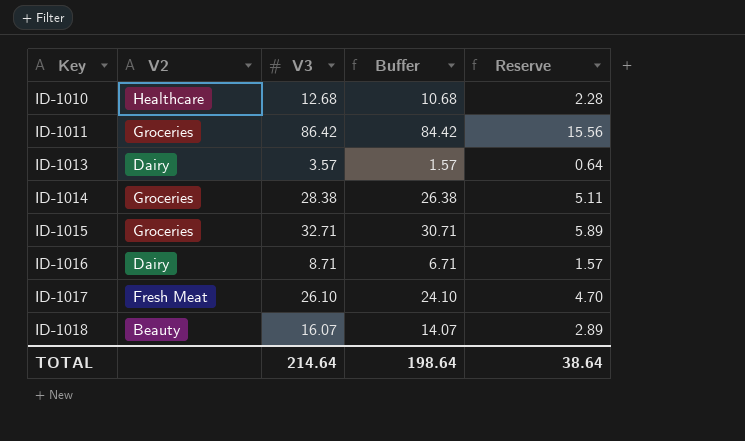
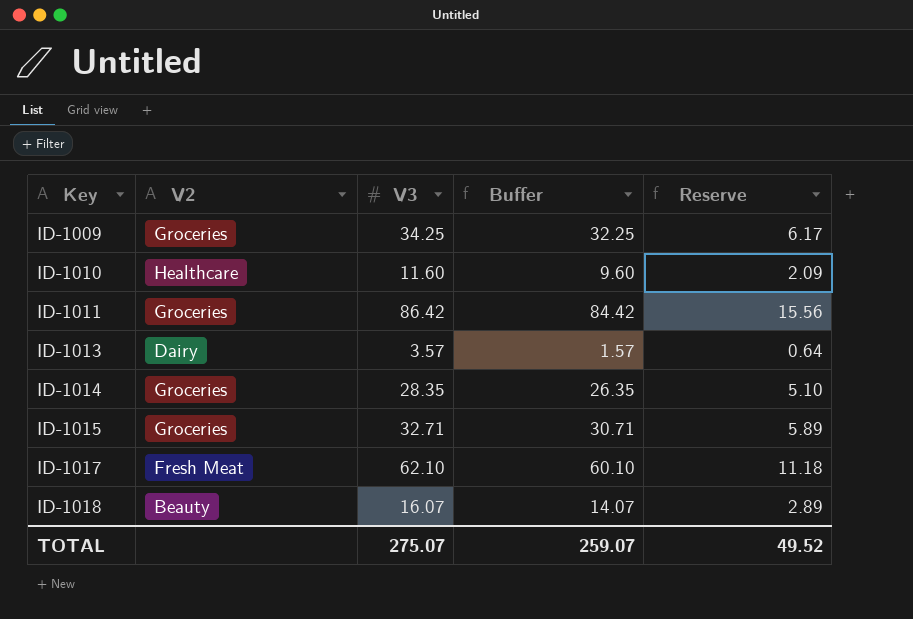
row ID-1016: Dairy | 8.71 | 6.71 | 1.57 -> none
row ID-1009: none -> Groceries | 34.25 | 32.25 | 6.17
ID-1010 | V3: 12.68 -> 11.60
ID-1010 | Buffer: 10.68 -> 9.60
ID-1010 | Reserve: 2.28 -> 2.09
ID-1014 | V3: 28.38 -> 28.35
ID-1014 | Buffer: 26.38 -> 26.35
ID-1014 | Reserve: 5.11 -> 5.10
ID-1017 | V3: 26.10 -> 62.10
ID-1017 | Buffer: 24.10 -> 60.10
ID-1017 | Reserve: 4.70 -> 11.18
TOTAL | V3: 214.64 -> 275.07
TOTAL | Buffer: 198.64 -> 259.07
TOTAL | Reserve: 38.64 -> 49.52

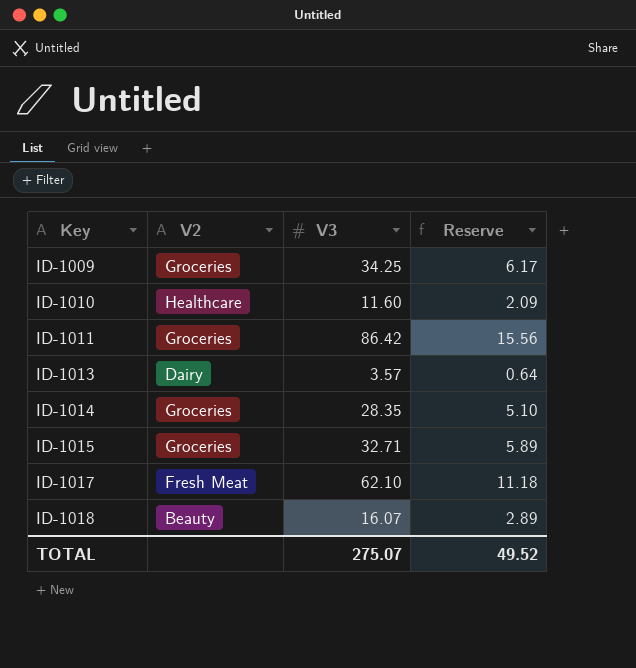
column Buffer | formula: [V3] - 2 -> none

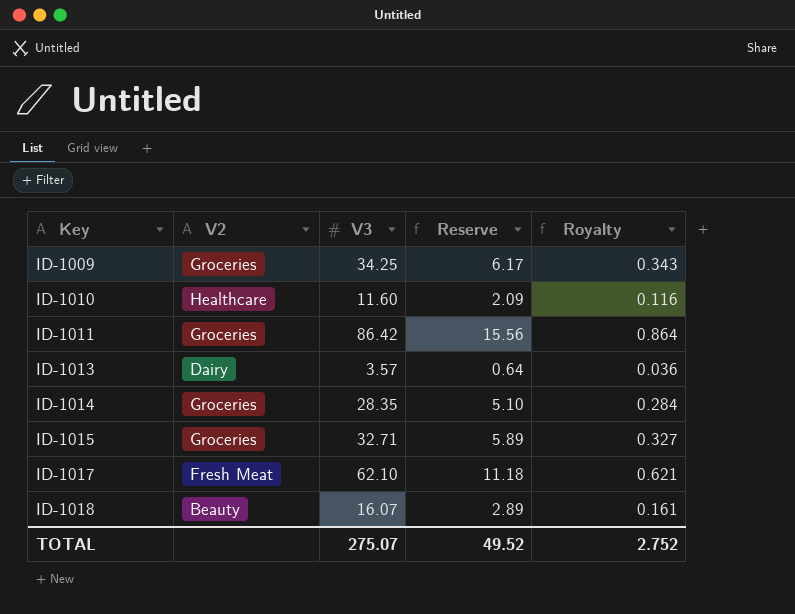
column Royalty | formula: none -> [V3] * 0.01

